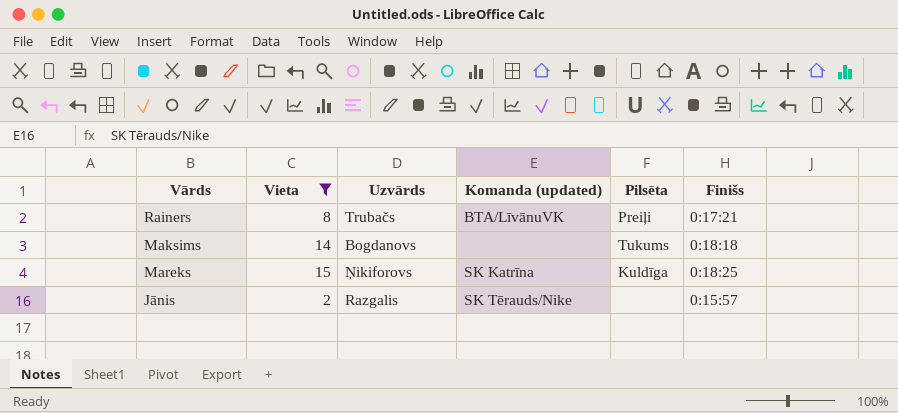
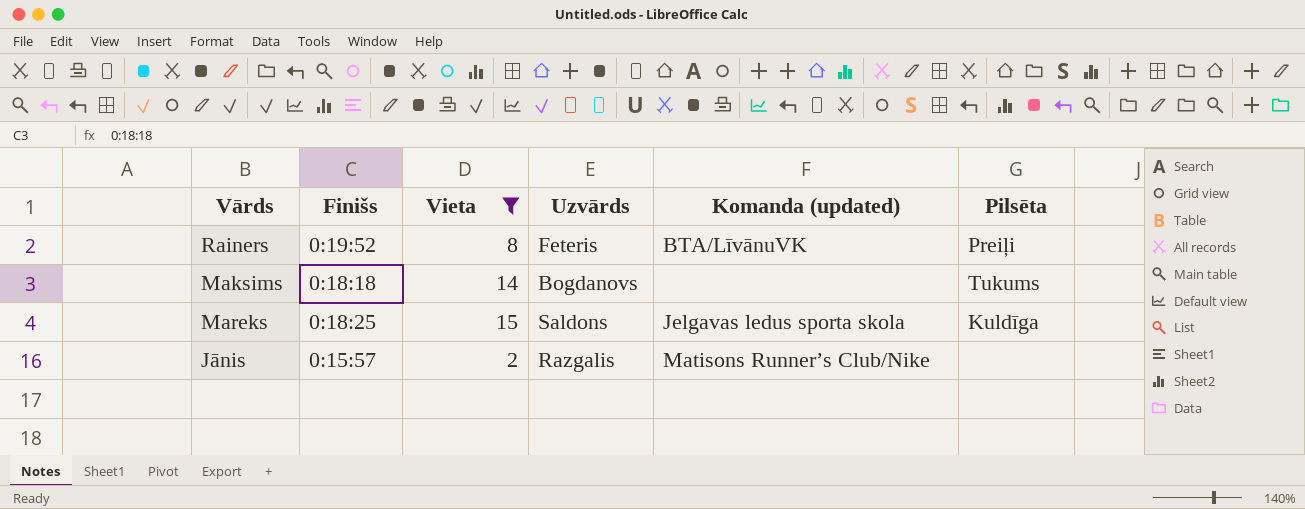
column Finišs | position: 6 -> 2
Rainers | Finišs: 0:17:21 -> 0:19:52
Rainers | Uzvārds: Trubačs -> Feteris
Mareks | Uzvārds: Ņikiforovs -> Saldons
Mareks | Komanda (updated): SK Katrīna -> Jelgavas ledus sporta skola
Jānis | Komanda (updated): SK Tērauds/Nike -> Matisons Runner’s Club/Nike

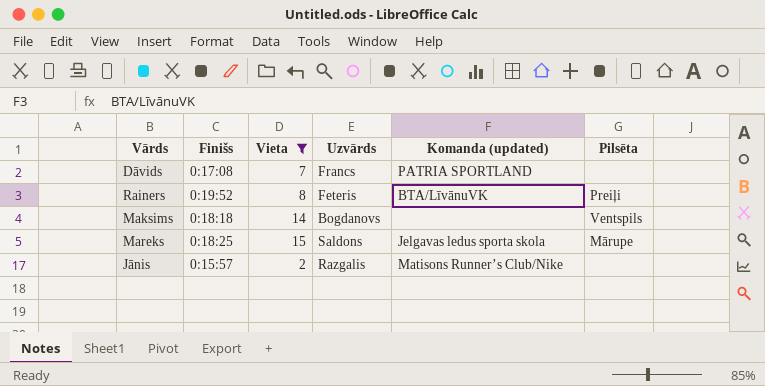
row Dāvids: none -> 0:17:08 | 7 | Francs | PATRIA SPORTLAND | none
Maksims | Pilsēta: Tukums -> Ventspils
Mareks | Pilsēta: Kuldīga -> Mārupe

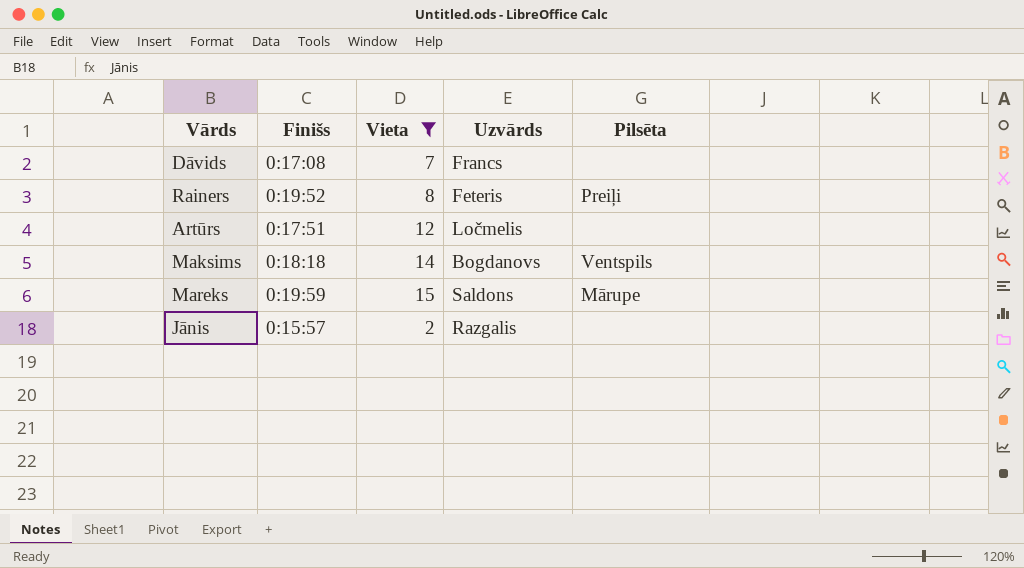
column Komanda (updated) | position: 5 -> none
row Artūrs: none -> 0:17:51 | 12 | Ločmelis | none
Mareks | Finišs: 0:18:25 -> 0:19:59

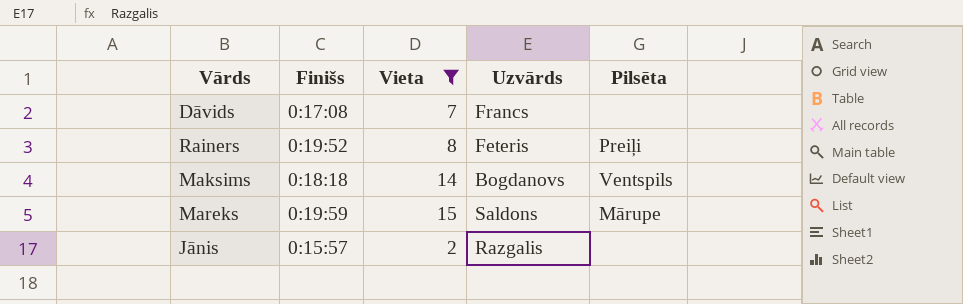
row Artūrs: 0:17:51 | 12 | Ločmelis | none -> none

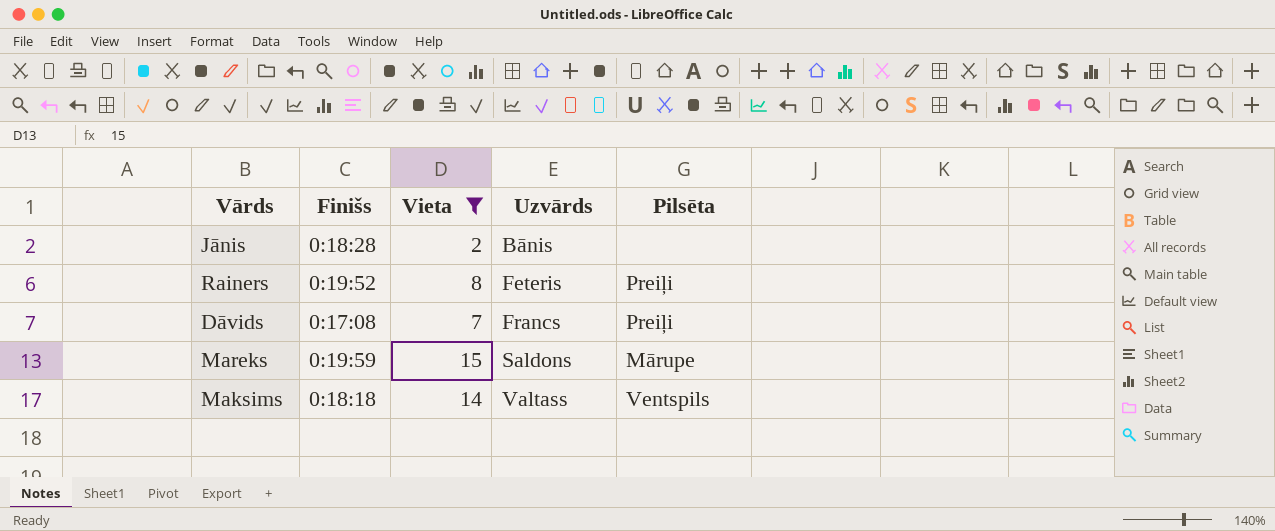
row order: none -> Uzvārds ascending
Jānis | Finišs: 0:15:57 -> 0:18:28
Jānis | Uzvārds: Razgalis -> Bānis
Dāvids | Pilsēta: none -> Preiļi
Maksims | Uzvārds: Bogdanovs -> Valtass

